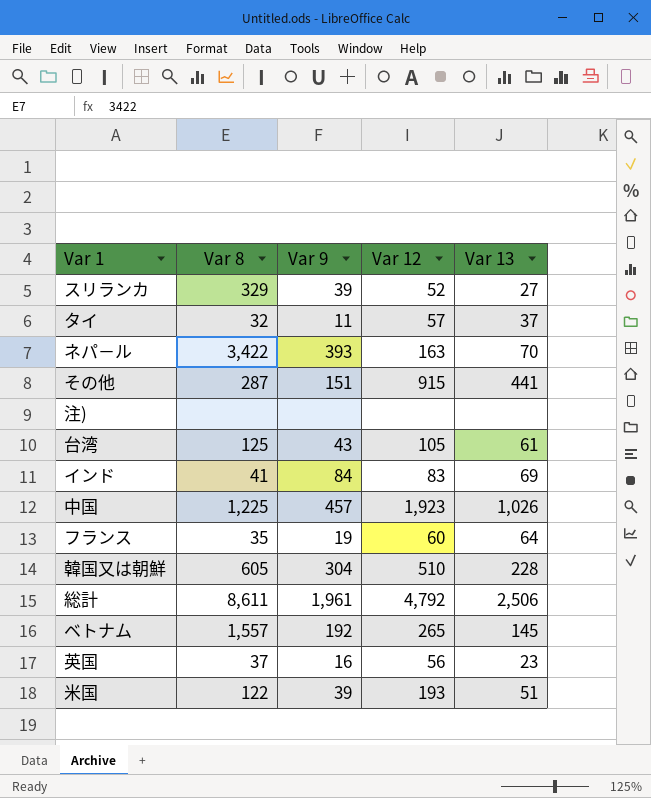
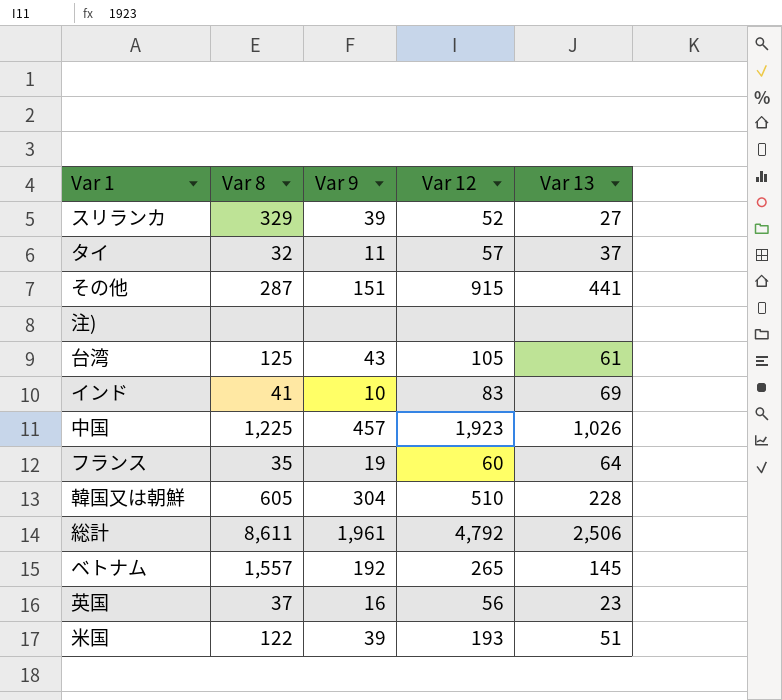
row ネパ－ル: 3,422 | 393 | 163 | 70 -> none
インド | Var 9: 84 -> 10

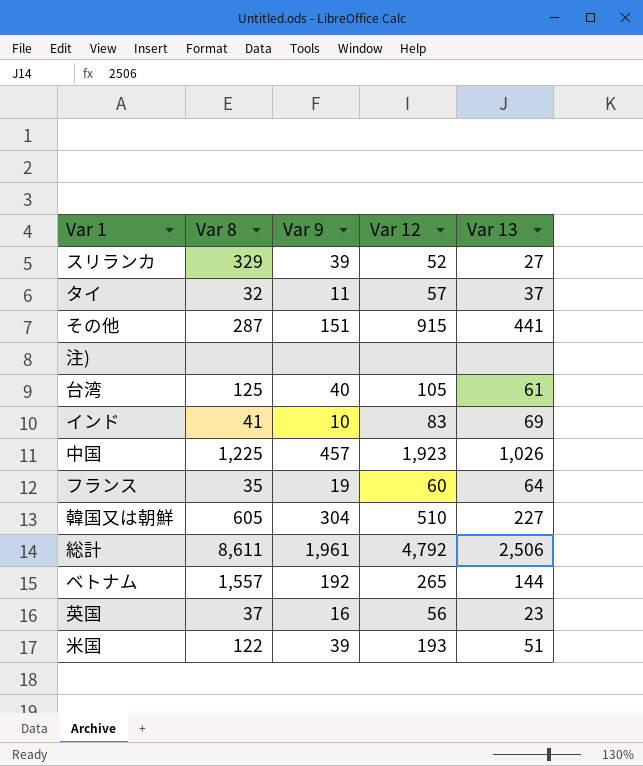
台湾 | Var 9: 43 -> 40
韓国又は朝鮮 | Var 13: 228 -> 227
ベトナム | Var 13: 145 -> 144

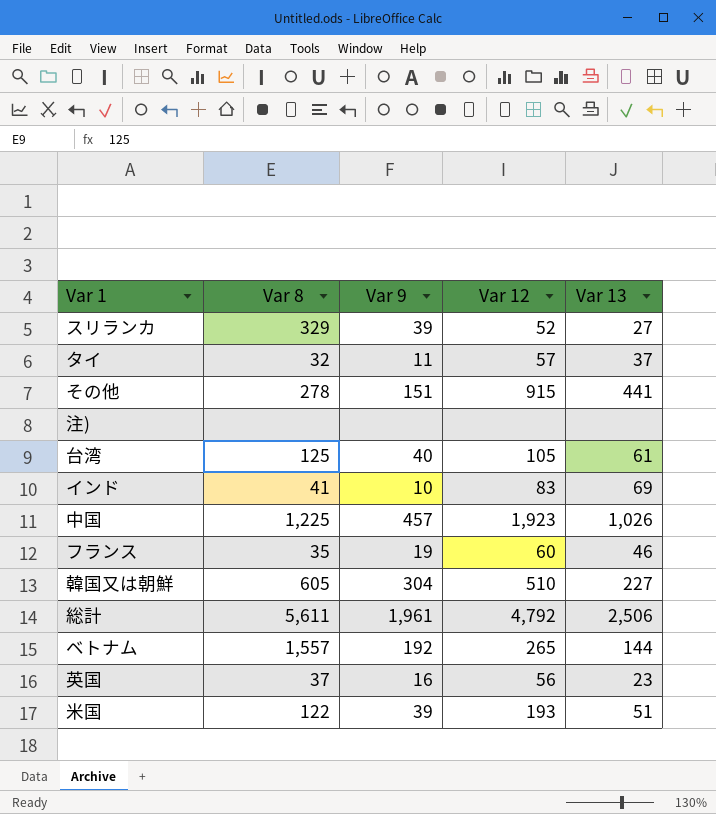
その他 | Var 8: 287 -> 278
フランス | Var 13: 64 -> 46
総計 | Var 8: 8,611 -> 5,611

